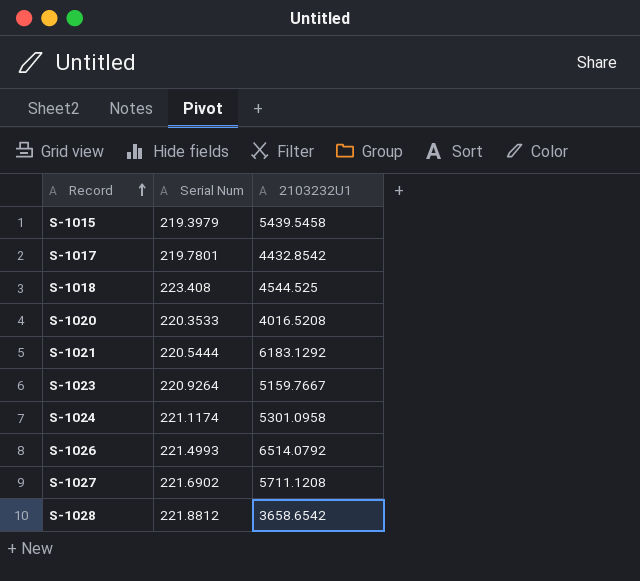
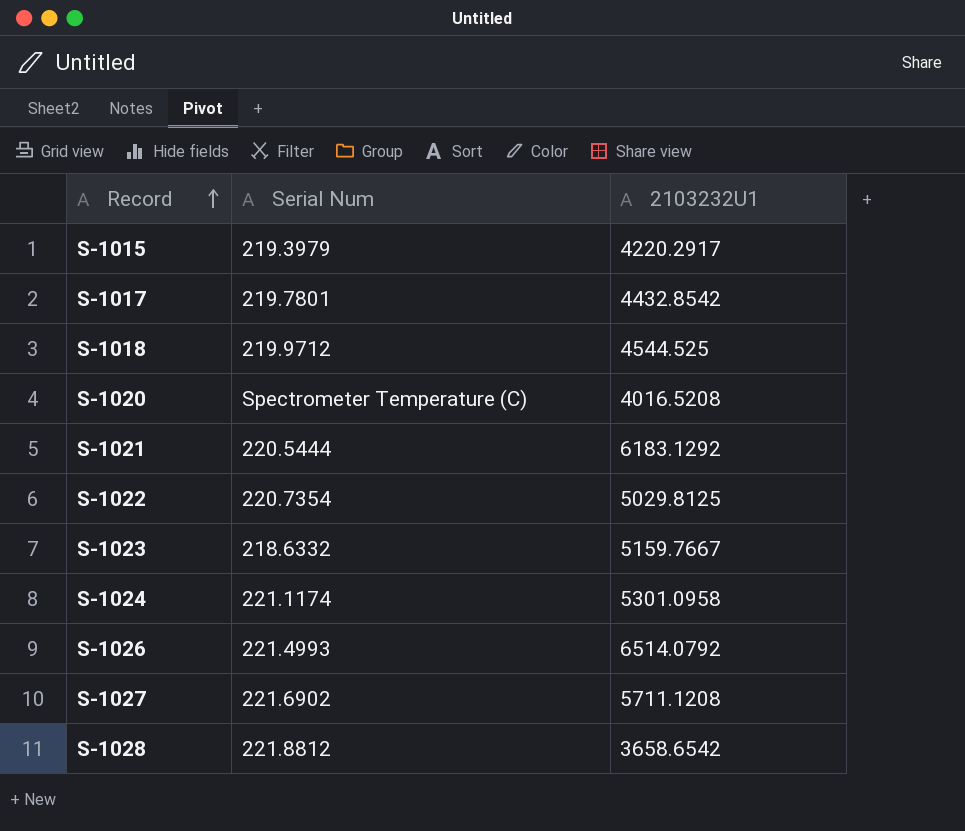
S-1015 | 2103232U1: 5439.5458 -> 4220.2917
S-1018 | Serial Num: 223.408 -> 219.9712
S-1020 | Serial Num: 220.3533 -> Spectrometer Temperature (C)
row S-1022: none -> 220.7354 | 5029.8125
S-1023 | Serial Num: 220.9264 -> 218.6332

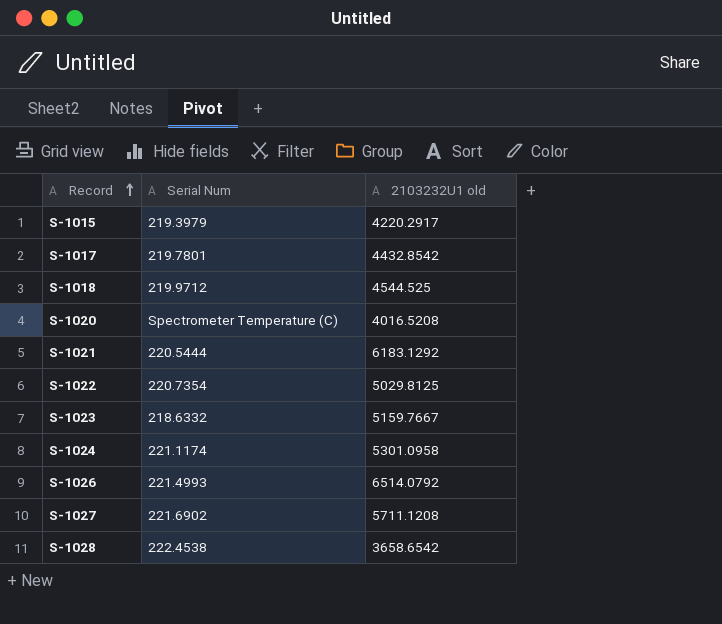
column name: 2103232U1 -> 2103232U1 old
S-1028 | Serial Num: 221.8812 -> 222.4538

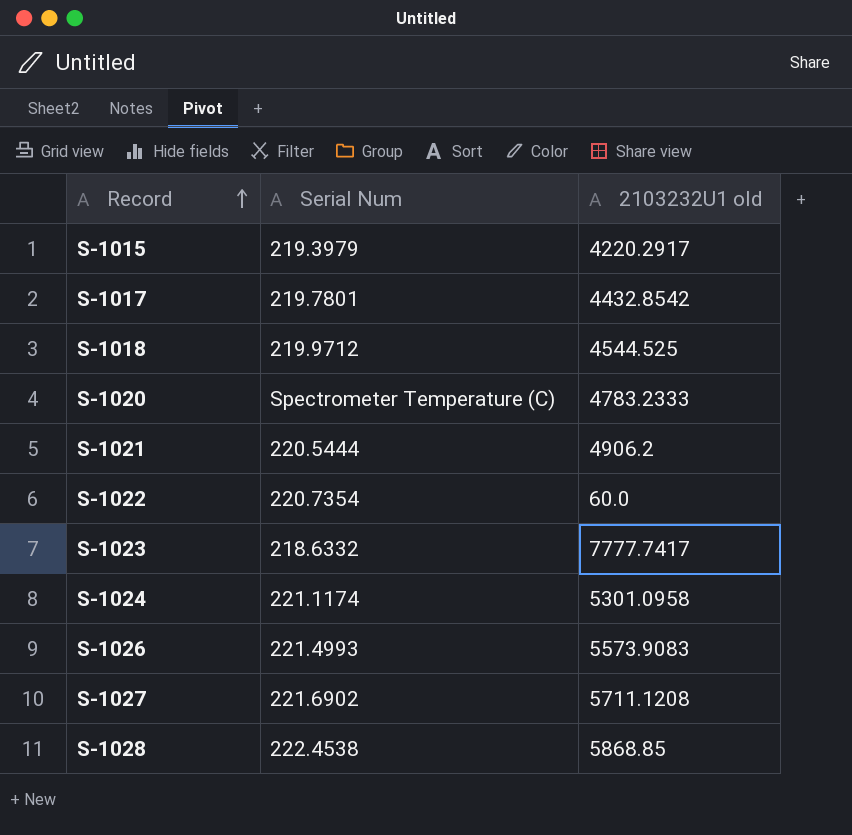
S-1020 | 2103232U1 old: 4016.5208 -> 4783.2333
S-1021 | 2103232U1 old: 6183.1292 -> 4906.2
S-1022 | 2103232U1 old: 5029.8125 -> 60.0
S-1023 | 2103232U1 old: 5159.7667 -> 7777.7417
S-1026 | 2103232U1 old: 6514.0792 -> 5573.9083
S-1028 | 2103232U1 old: 3658.6542 -> 5868.85

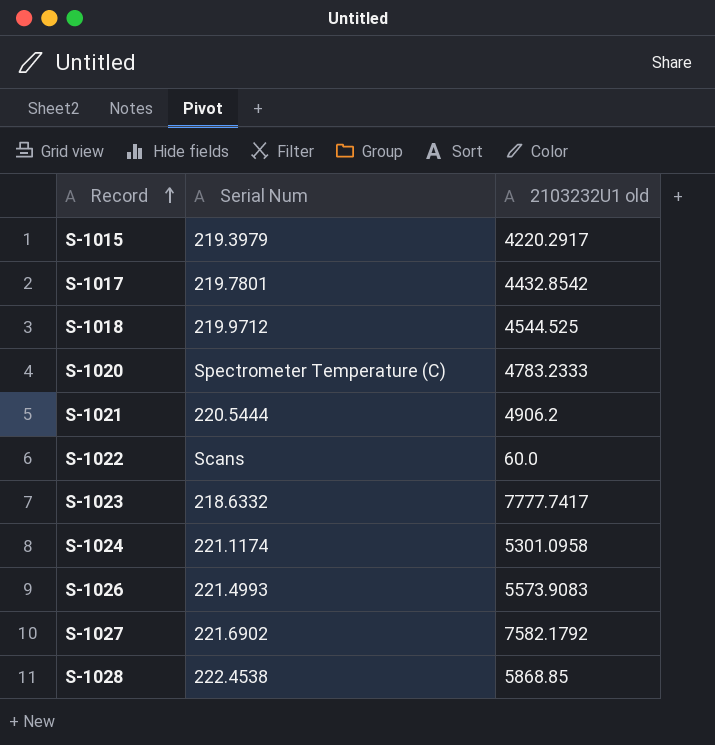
S-1022 | Serial Num: 220.7354 -> Scans
S-1027 | 2103232U1 old: 5711.1208 -> 7582.1792

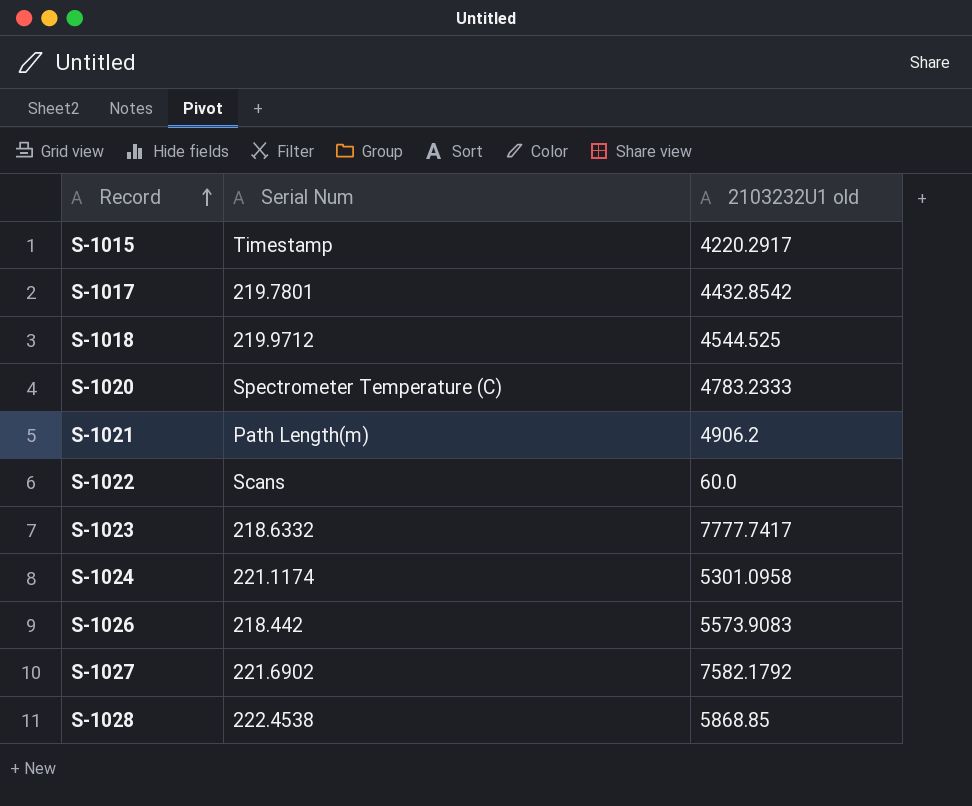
S-1015 | Serial Num: 219.3979 -> Timestamp
S-1021 | Serial Num: 220.5444 -> Path Length(m)
S-1026 | Serial Num: 221.4993 -> 218.442

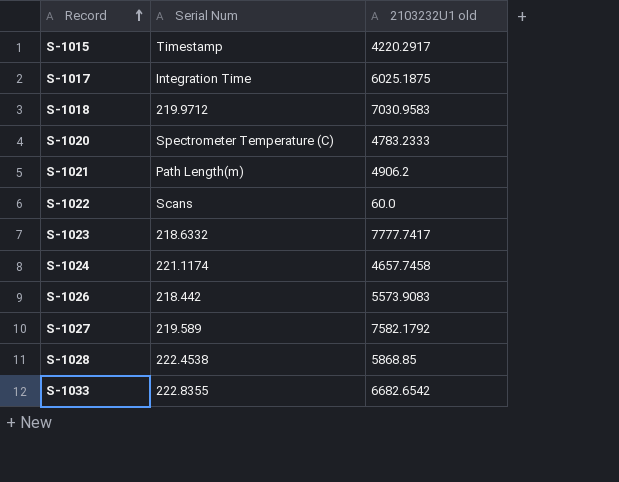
S-1017 | Serial Num: 219.7801 -> Integration Time
S-1017 | 2103232U1 old: 4432.8542 -> 6025.1875
S-1018 | 2103232U1 old: 4544.525 -> 7030.9583
S-1024 | 2103232U1 old: 5301.0958 -> 4657.7458
S-1027 | Serial Num: 221.6902 -> 219.589
row S-1033: none -> 222.8355 | 6682.6542

